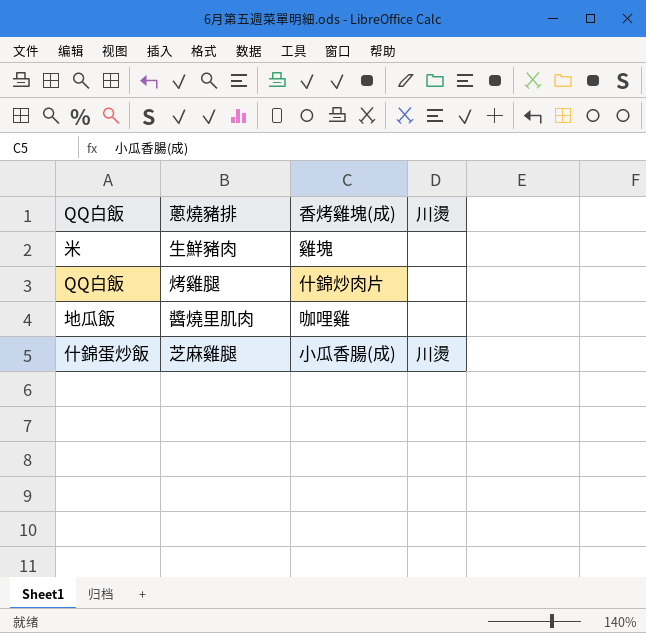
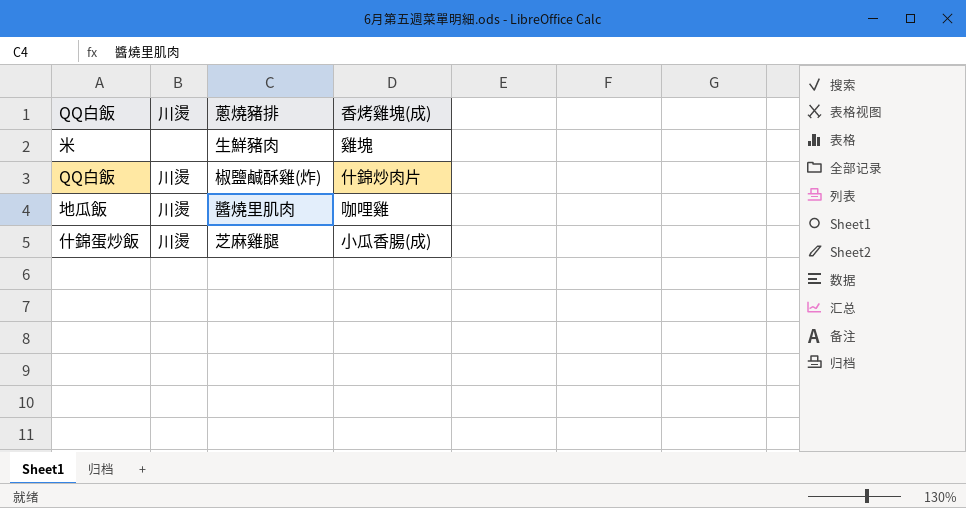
column 川燙 | position: 4 -> 2
QQ白飯 | 川燙: none -> 川燙
QQ白飯 | 蔥燒豬排: 烤雞腿 -> 椒鹽鹹酥雞(炸)
地瓜飯 | 川燙: none -> 川燙

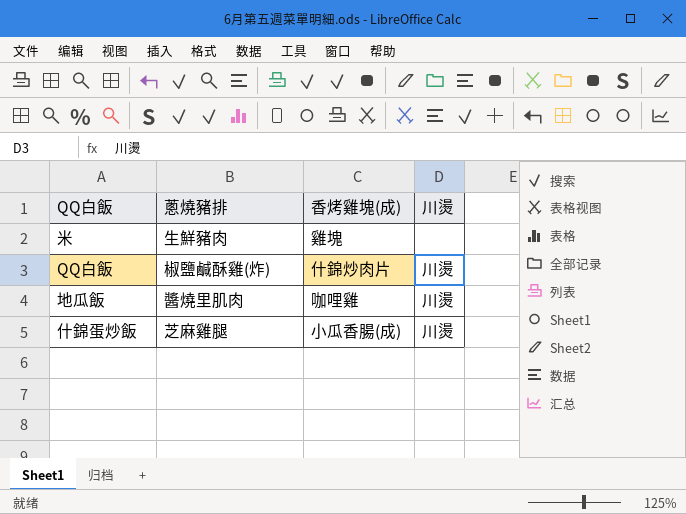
column 川燙 | position: 2 -> 4

